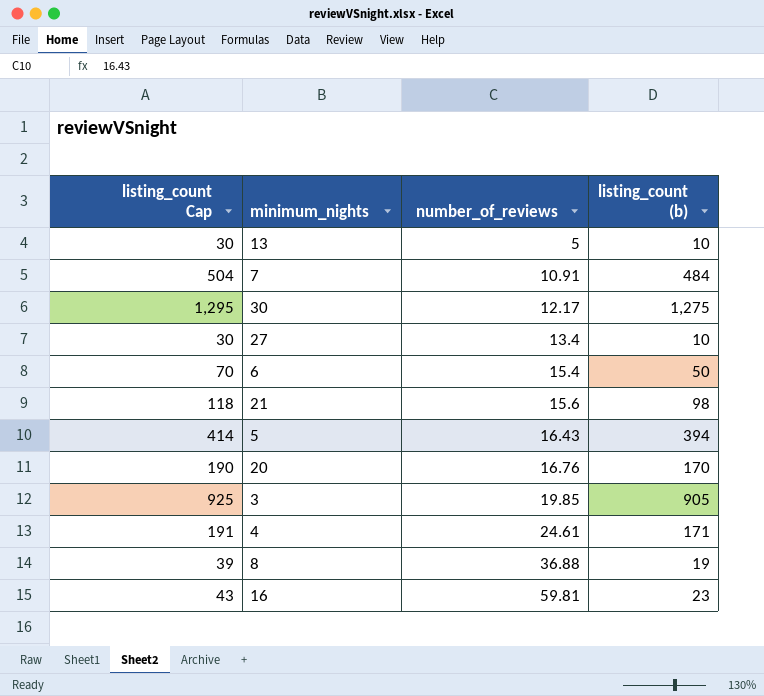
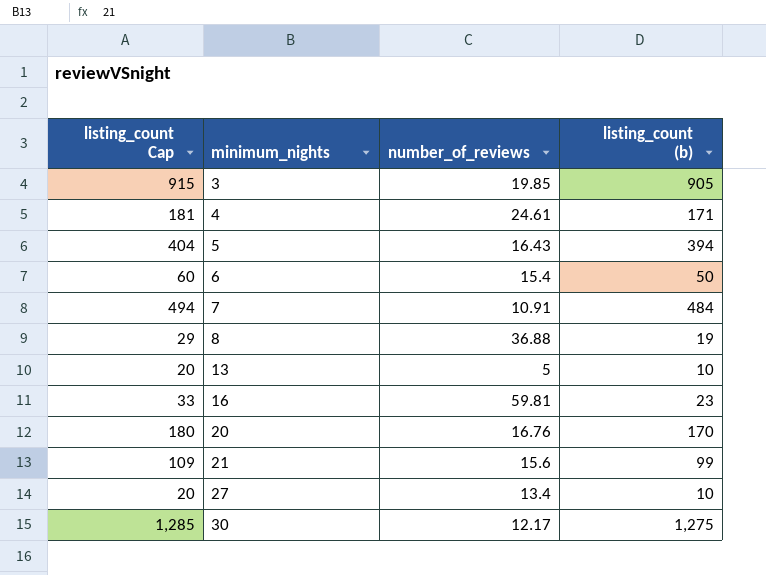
row order: number_of_reviews ascending -> minimum_nights ascending
column listing_count Cap | formula: [listing_count (b)] + 20 -> [listing_count (b)] + 10
21 | listing_count (b): 98 -> 99

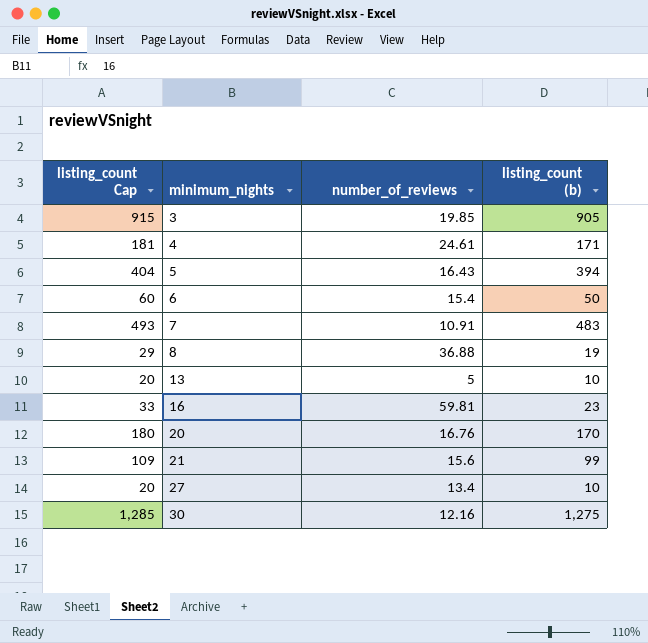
7 | listing_count Cap: 494 -> 493
7 | listing_count (b): 484 -> 483
30 | number_of_reviews: 12.17 -> 12.16

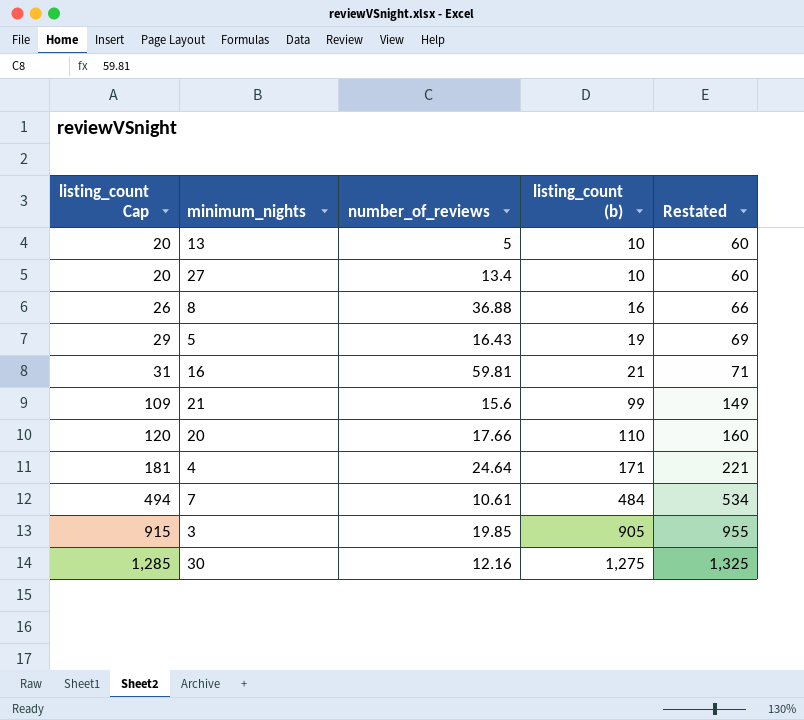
row order: minimum_nights ascending -> listing_count Cap ascending
column Restated | formula: none -> [listing_count (b)] + 50
row 6: 60 | 15.4 | 50 -> none
8 | listing_count Cap: 29 -> 26
8 | listing_count (b): 19 -> 16
5 | listing_count Cap: 404 -> 29
5 | listing_count (b): 394 -> 19
16 | listing_count Cap: 33 -> 31
16 | listing_count (b): 23 -> 21
20 | listing_count Cap: 180 -> 120
20 | number_of_reviews: 16.76 -> 17.66
20 | listing_count (b): 170 -> 110
4 | number_of_reviews: 24.61 -> 24.64
7 | listing_count Cap: 493 -> 494
7 | number_of_reviews: 10.91 -> 10.61
7 | listing_count (b): 483 -> 484

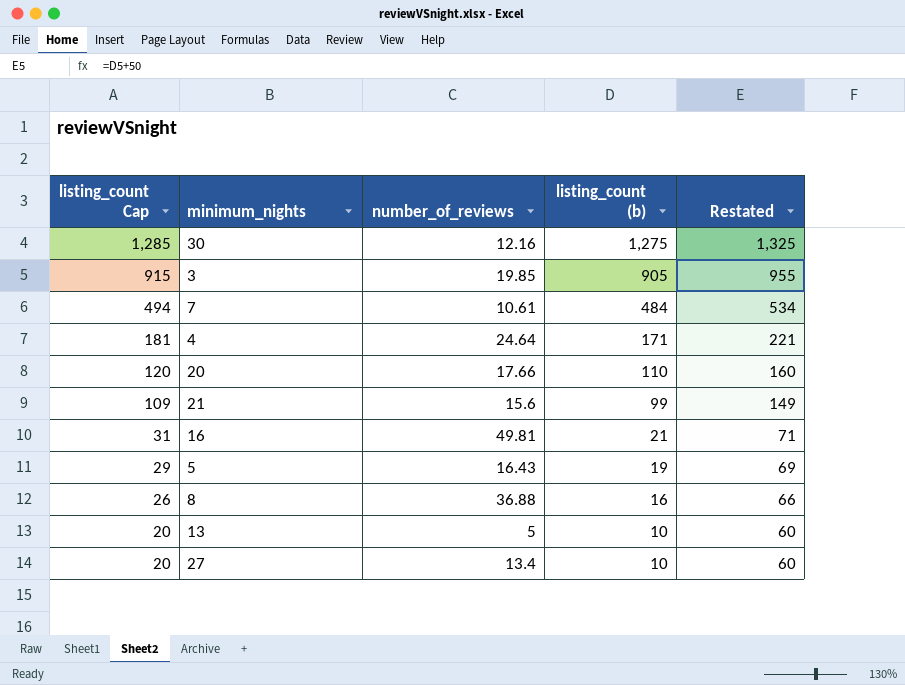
row order: listing_count Cap ascending -> listing_count Cap descending
16 | number_of_reviews: 59.81 -> 49.81

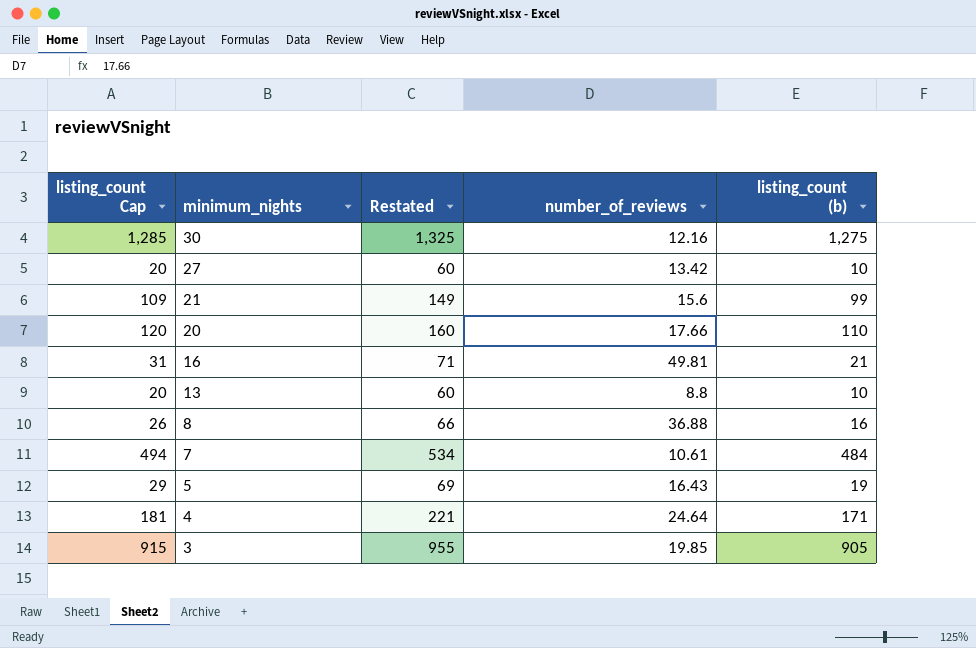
row order: listing_count Cap descending -> minimum_nights descending
column Restated | position: 5 -> 3
27 | number_of_reviews: 13.4 -> 13.42
13 | number_of_reviews: 5 -> 8.8

